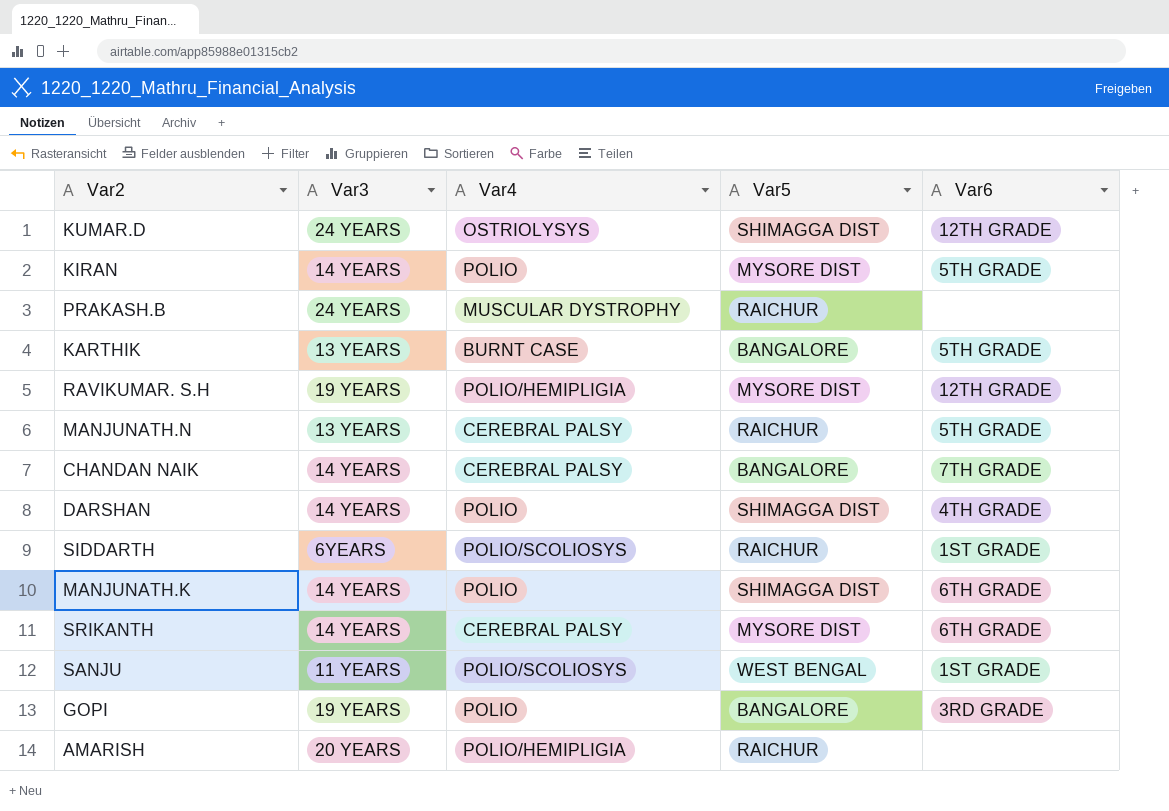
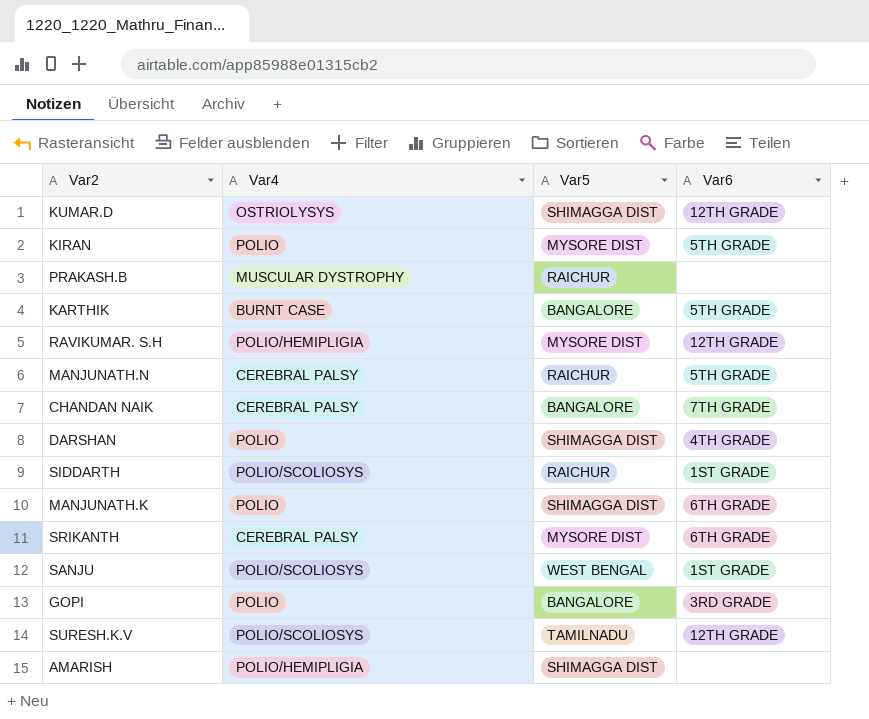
column Var3 | position: 2 -> none
row SURESH.K.V: none -> POLIO/SCOLIOSYS | TAMILNADU | 12TH GRADE
AMARISH | Var5: RAICHUR -> SHIMAGGA DIST

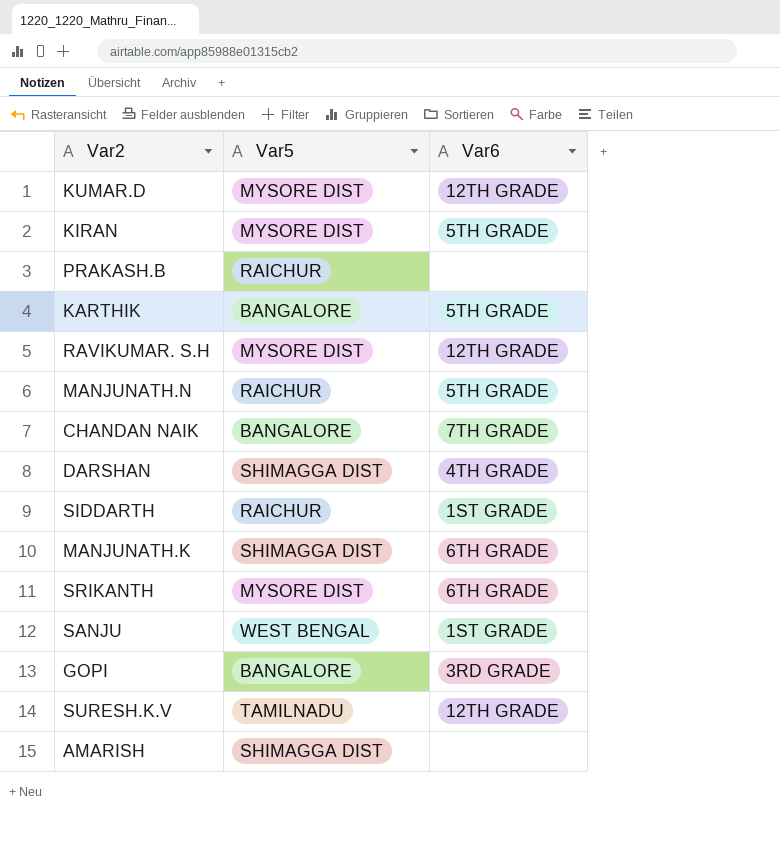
column Var4 | position: 2 -> none
KUMAR.D | Var5: SHIMAGGA DIST -> MYSORE DIST

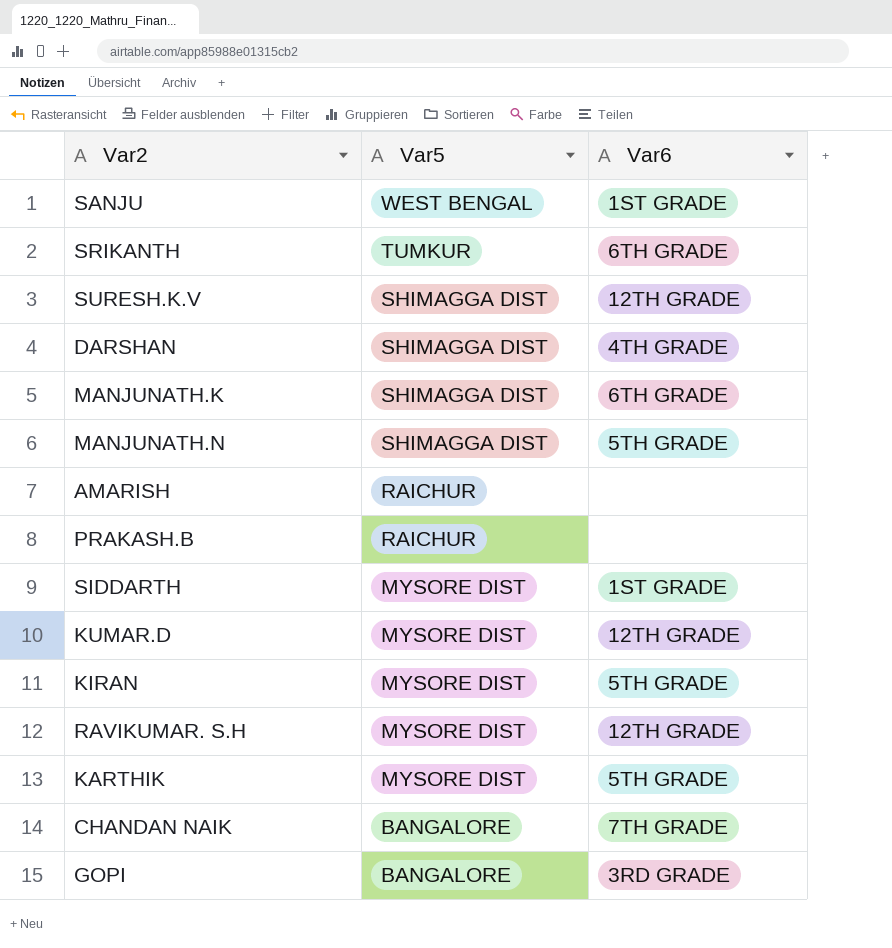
row order: none -> Var5 descending
SRIKANTH | Var5: MYSORE DIST -> TUMKUR
SURESH.K.V | Var5: TAMILNADU -> SHIMAGGA DIST
MANJUNATH.N | Var5: RAICHUR -> SHIMAGGA DIST
AMARISH | Var5: SHIMAGGA DIST -> RAICHUR
SIDDARTH | Var5: RAICHUR -> MYSORE DIST
KARTHIK | Var5: BANGALORE -> MYSORE DIST

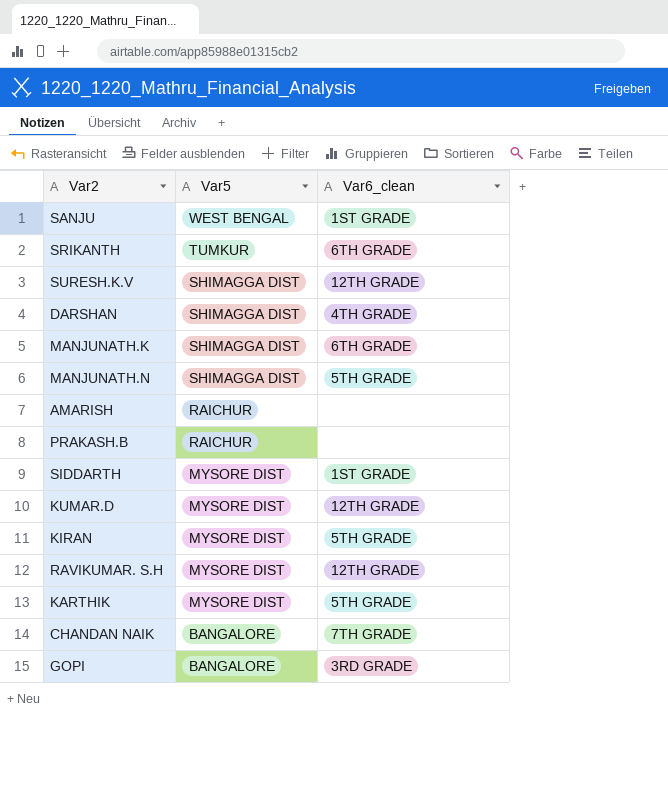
column name: Var6 -> Var6_clean

